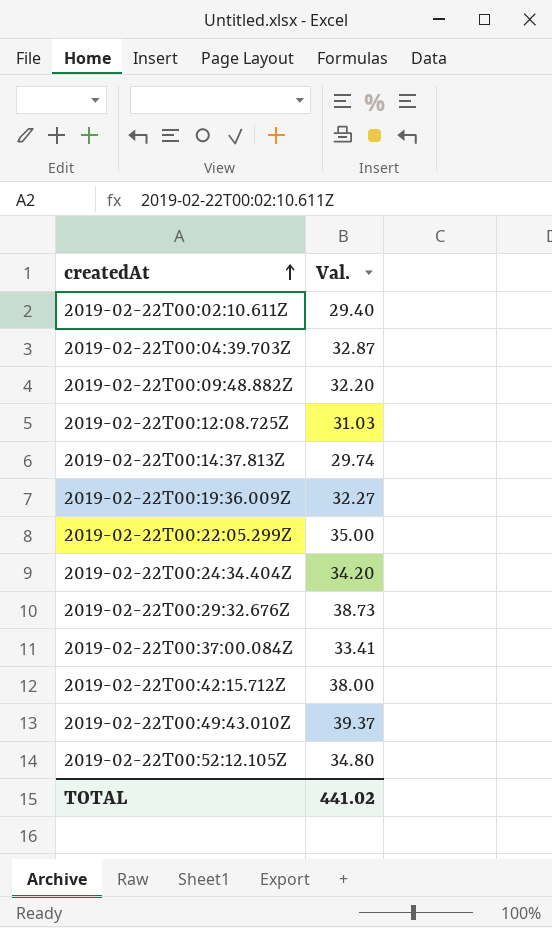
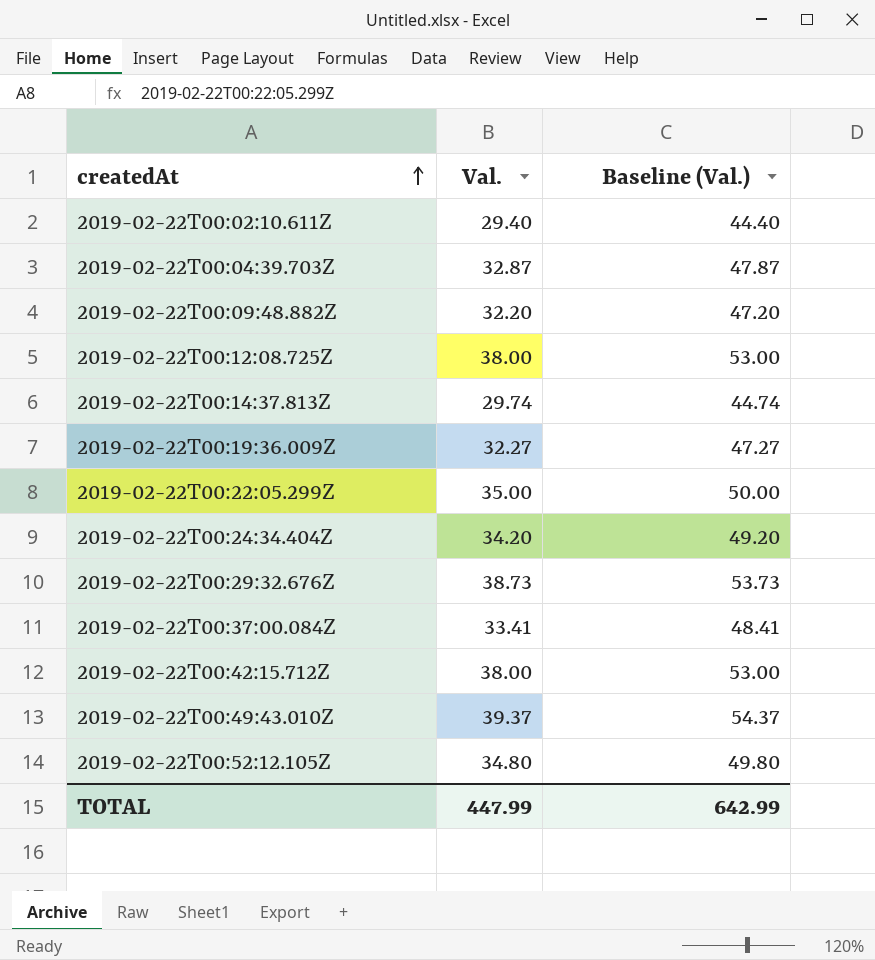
column Baseline (Val.) | formula: none -> [Val.] + 15
2019-02-22T00:12:08.725Z | Val.: 31.03 -> 38.00
TOTAL | Val.: 441.02 -> 447.99

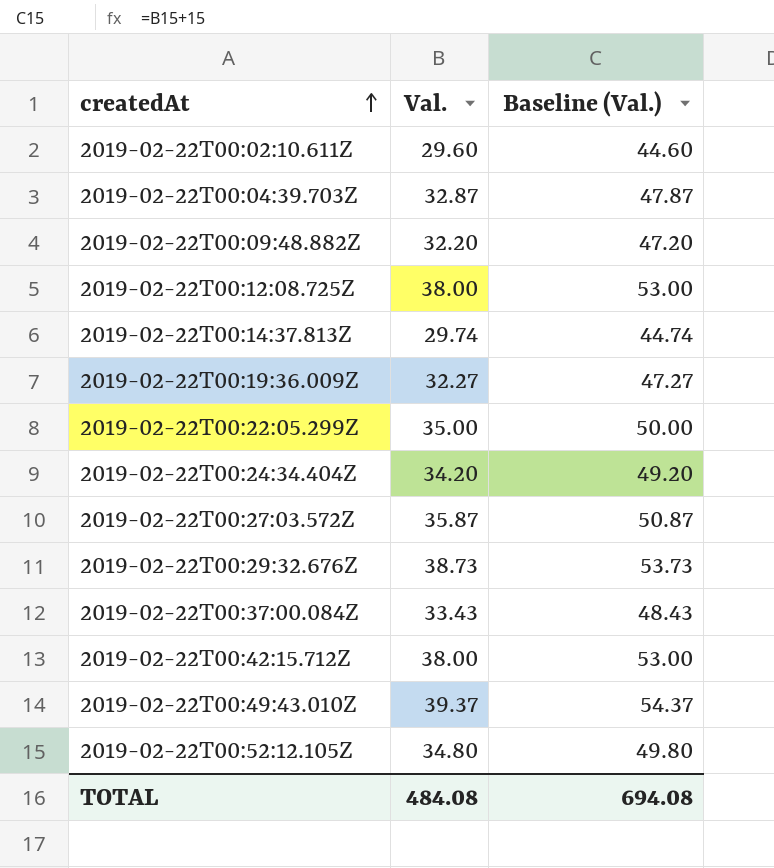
2019-02-22T00:02:10.611Z | Val.: 29.40 -> 29.60
2019-02-22T00:02:10.611Z | Baseline (Val.): 44.40 -> 44.60
row 2019-02-22T00:27:03.572Z: none -> 35.87 | 50.87
2019-02-22T00:37:00.084Z | Val.: 33.41 -> 33.43
2019-02-22T00:37:00.084Z | Baseline (Val.): 48.41 -> 48.43
TOTAL | Val.: 447.99 -> 484.08
TOTAL | Baseline (Val.): 642.99 -> 694.08

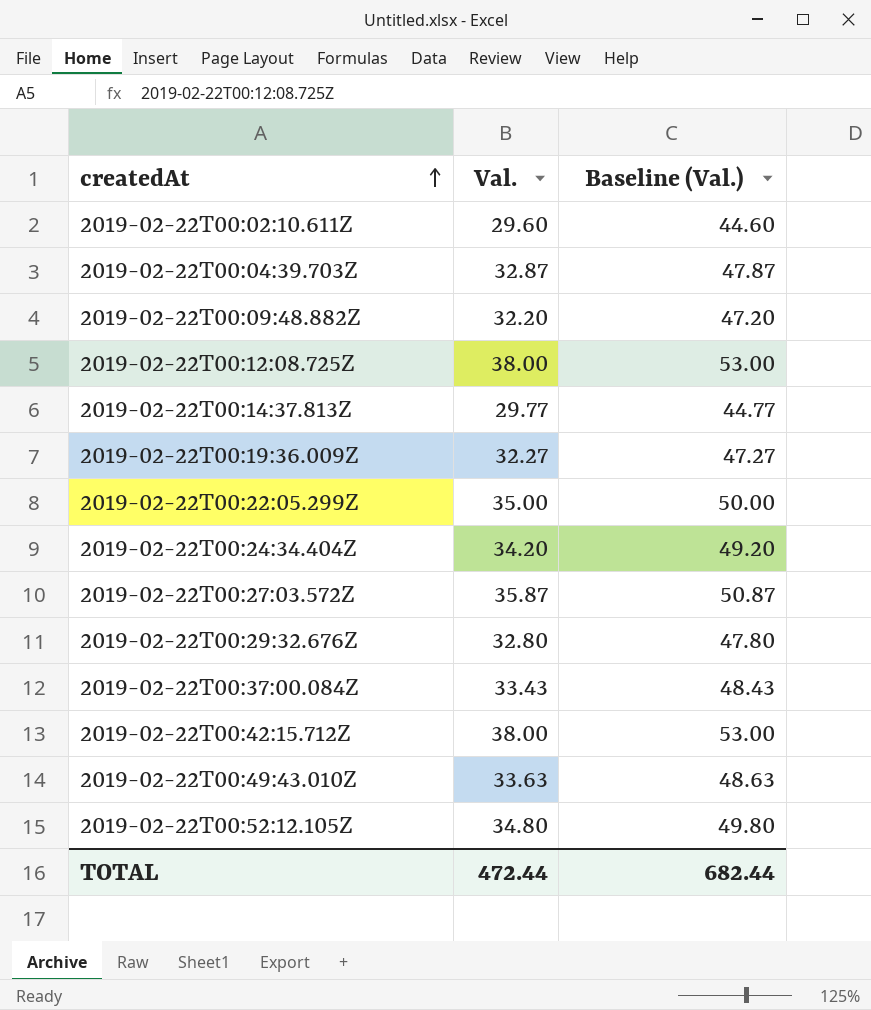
2019-02-22T00:14:37.813Z | Val.: 29.74 -> 29.77
2019-02-22T00:14:37.813Z | Baseline (Val.): 44.74 -> 44.77
2019-02-22T00:29:32.676Z | Val.: 38.73 -> 32.80
2019-02-22T00:29:32.676Z | Baseline (Val.): 53.73 -> 47.80
2019-02-22T00:49:43.010Z | Val.: 39.37 -> 33.63
2019-02-22T00:49:43.010Z | Baseline (Val.): 54.37 -> 48.63
TOTAL | Val.: 484.08 -> 472.44
TOTAL | Baseline (Val.): 694.08 -> 682.44

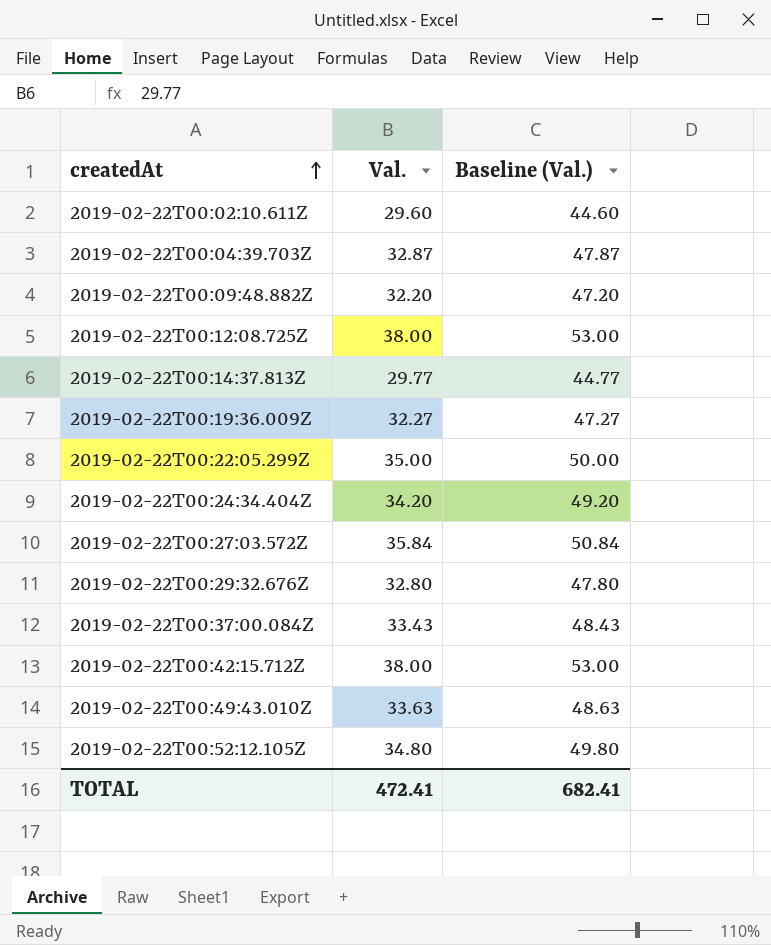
2019-02-22T00:27:03.572Z | Val.: 35.87 -> 35.84
2019-02-22T00:27:03.572Z | Baseline (Val.): 50.87 -> 50.84
TOTAL | Val.: 472.44 -> 472.41
TOTAL | Baseline (Val.): 682.44 -> 682.41

